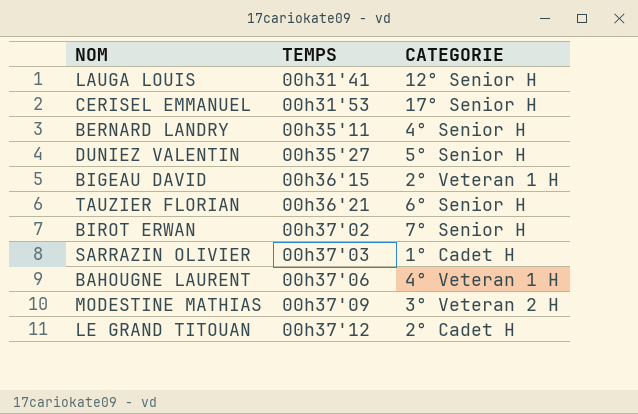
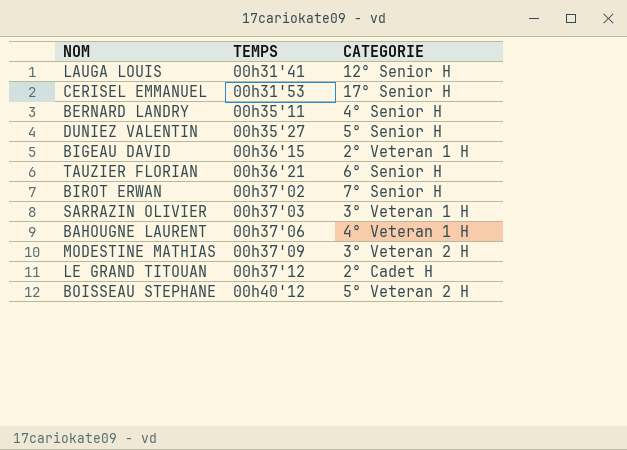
SARRAZIN OLIVIER | CATEGORIE: 1° Cadet H -> 3° Veteran 1 H
row BOISSEAU STEPHANE: none -> 00h40'12 | 5° Veteran 2 H

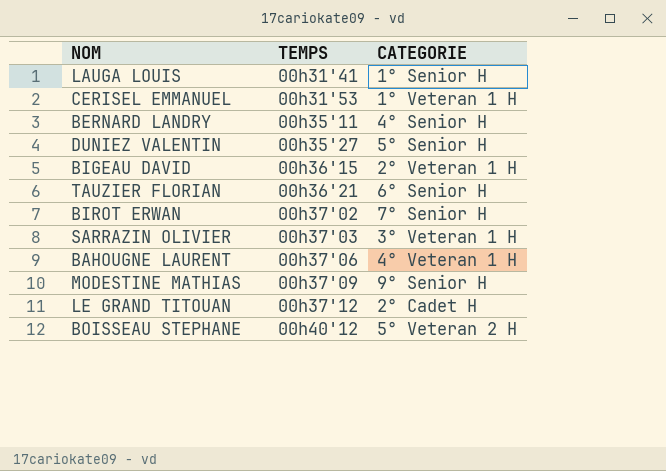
LAUGA LOUIS | CATEGORIE: 12° Senior H -> 1° Senior H
CERISEL EMMANUEL | CATEGORIE: 17° Senior H -> 1° Veteran 1 H
MODESTINE MATHIAS | CATEGORIE: 3° Veteran 2 H -> 9° Senior H

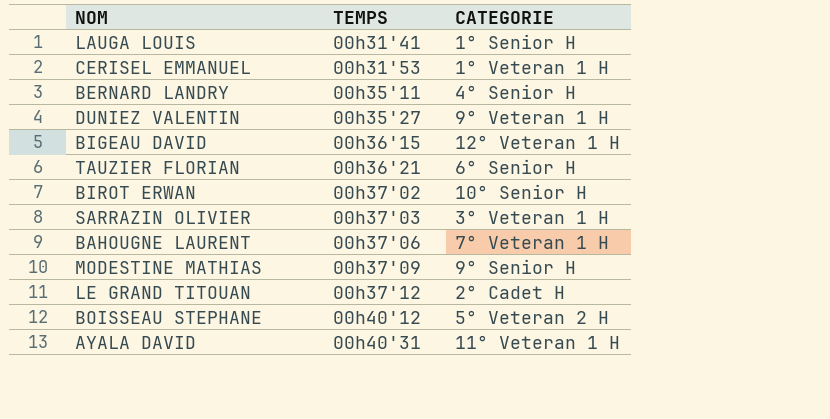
DUNIEZ VALENTIN | CATEGORIE: 5° Senior H -> 9° Veteran 1 H
BIGEAU DAVID | CATEGORIE: 2° Veteran 1 H -> 12° Veteran 1 H
BIROT ERWAN | CATEGORIE: 7° Senior H -> 10° Senior H
BAHOUGNE LAURENT | CATEGORIE: 4° Veteran 1 H -> 7° Veteran 1 H
row AYALA DAVID: none -> 00h40'31 | 11° Veteran 1 H

